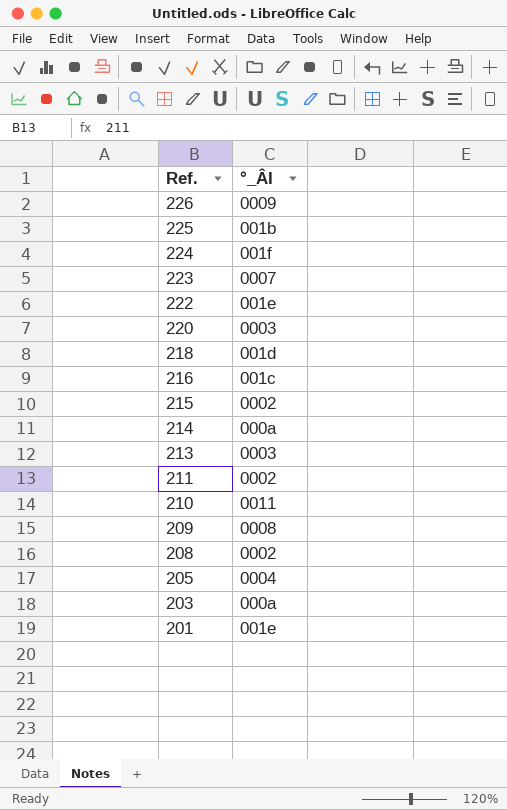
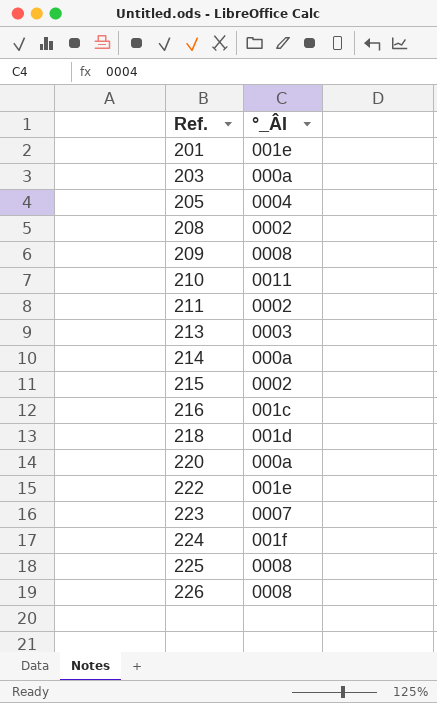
row order: Ref. descending -> Ref. ascending
220 | °_ÂI: 0003 -> 000a
225 | °_ÂI: 001b -> 0008
226 | °_ÂI: 0009 -> 0008

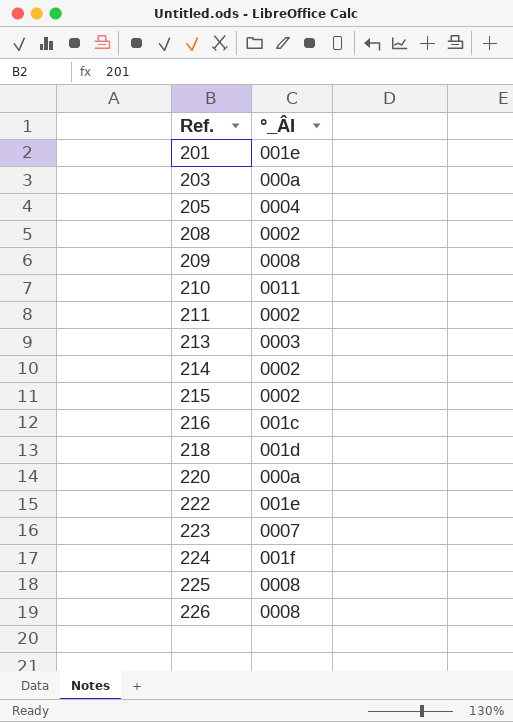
214 | °_ÂI: 000a -> 0002

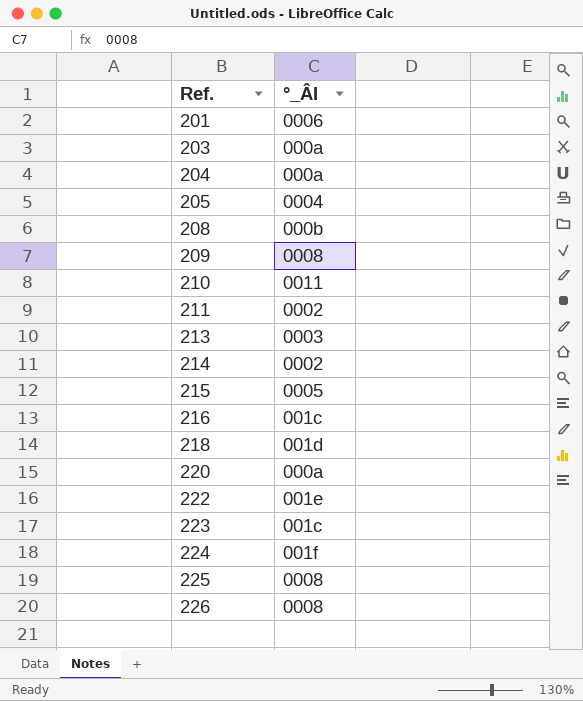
201 | °_ÂI: 001e -> 0006
row 204: none -> 000a
208 | °_ÂI: 0002 -> 000b
215 | °_ÂI: 0002 -> 0005
223 | °_ÂI: 0007 -> 001c

